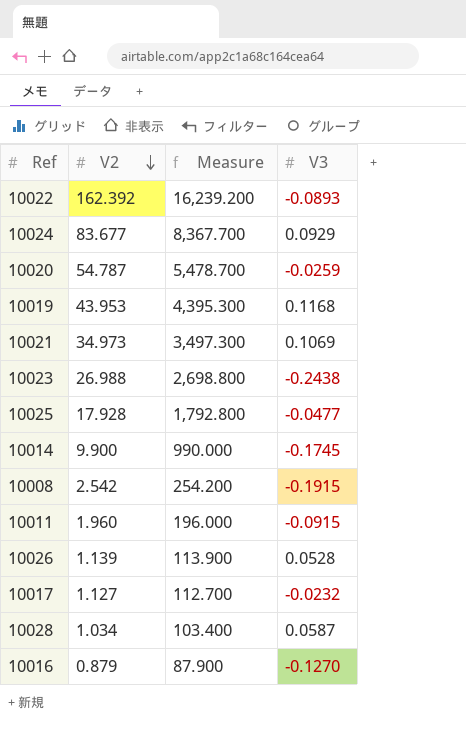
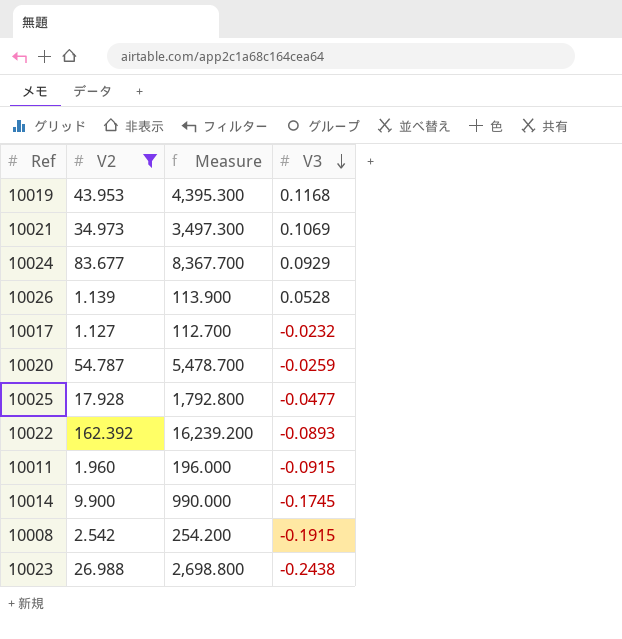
filter: none -> V2 >= 1.127
row order: V2 descending -> V3 descending

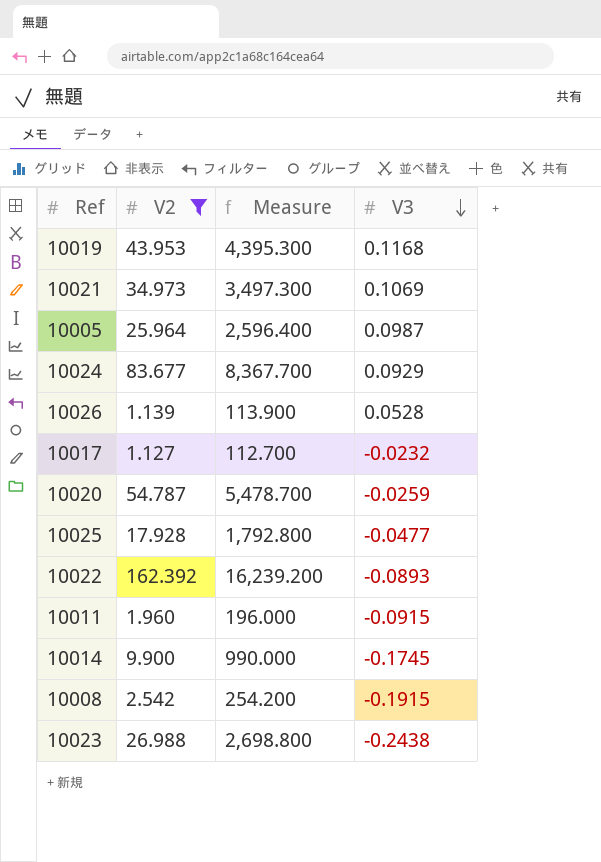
row 10005: none -> 25.964 | 2,596.400 | 0.0987

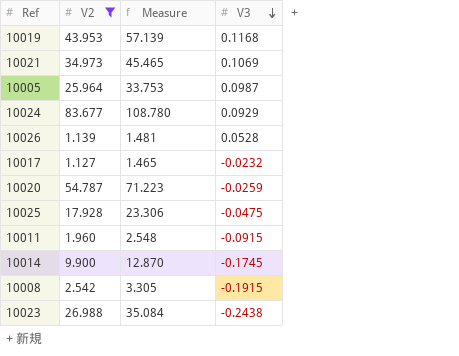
column Measure | formula: [V2] * 100 -> [V2] * 1.3
row 10022: 162.392 | 16,239.200 | -0.0893 -> none
10025 | V3: -0.0477 -> -0.0475

